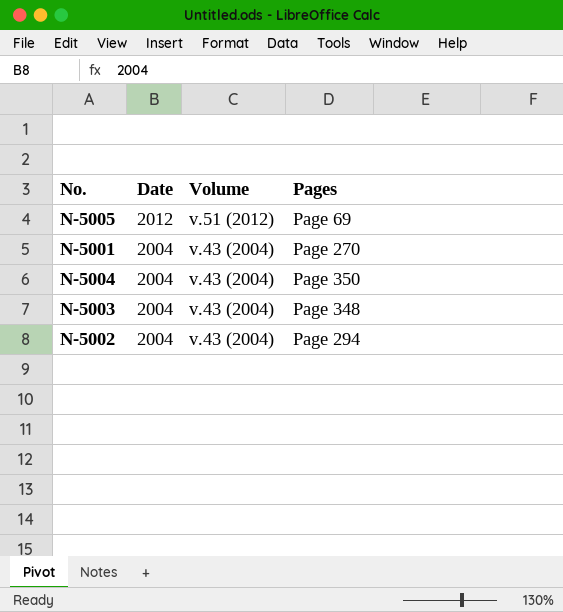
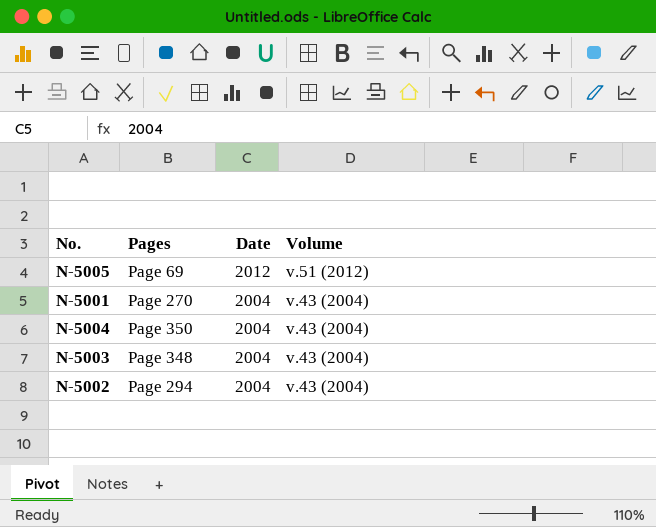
column Pages | position: 4 -> 2

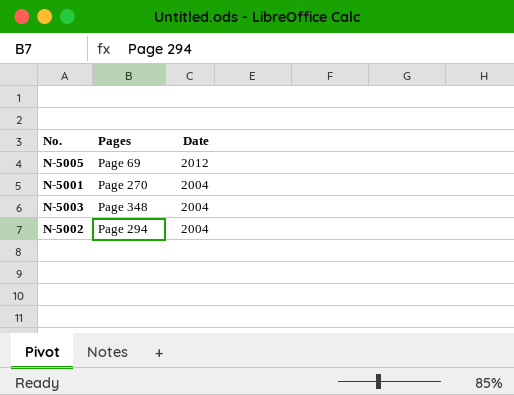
column Volume | position: 4 -> none
row N-5004: Page 350 | 2004 | v.43 (2004) -> none

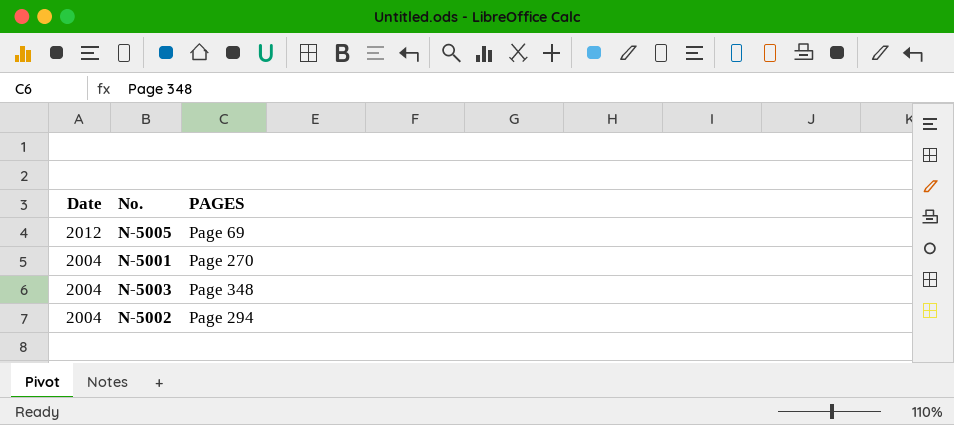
column Date | position: 3 -> 1
column name: Pages -> PAGES

